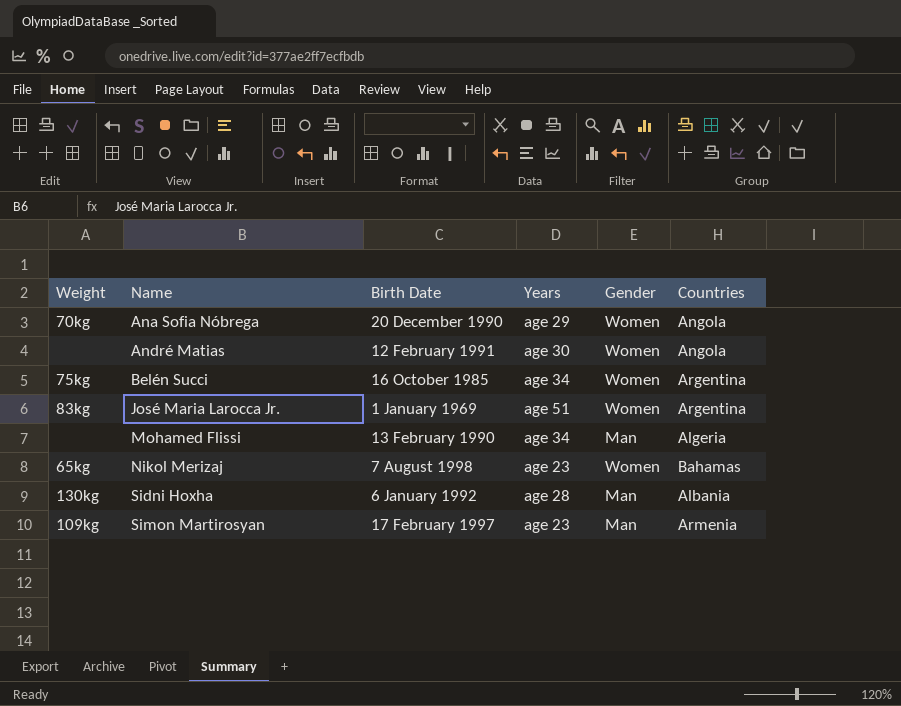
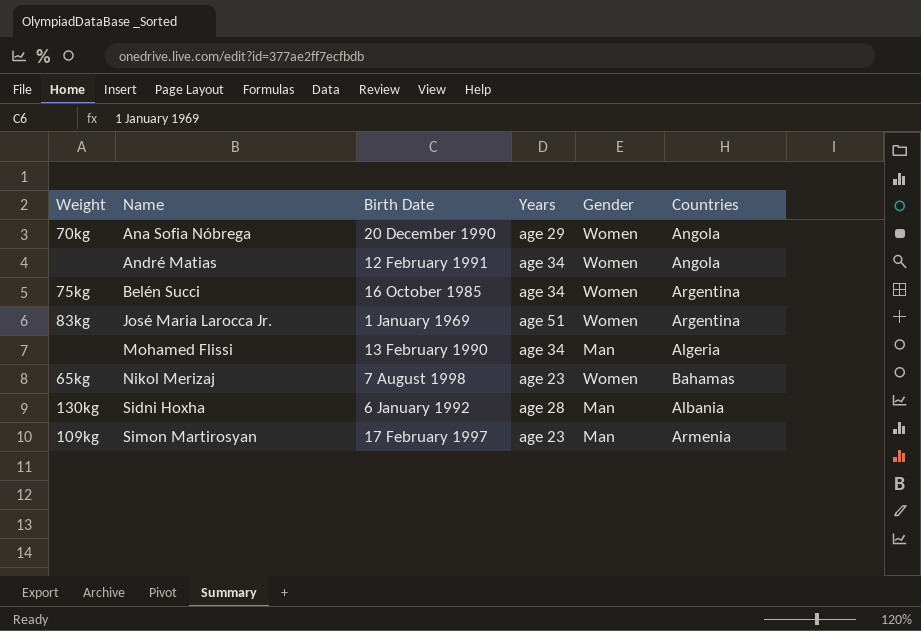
André Matias | Years: age 30 -> age 34

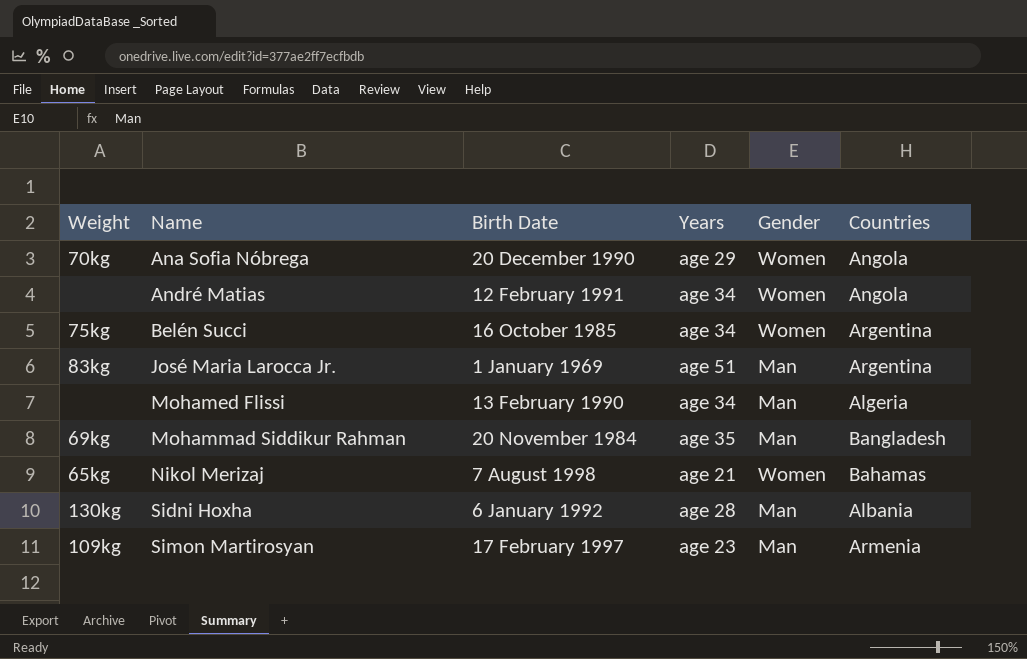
José Maria Larocca Jr. | Gender: Women -> Man
row Mohammad Siddikur Rahman: none -> 69kg | 20 November 1984 | age 35 | Man | Bangladesh
Nikol Merizaj | Years: age 23 -> age 21

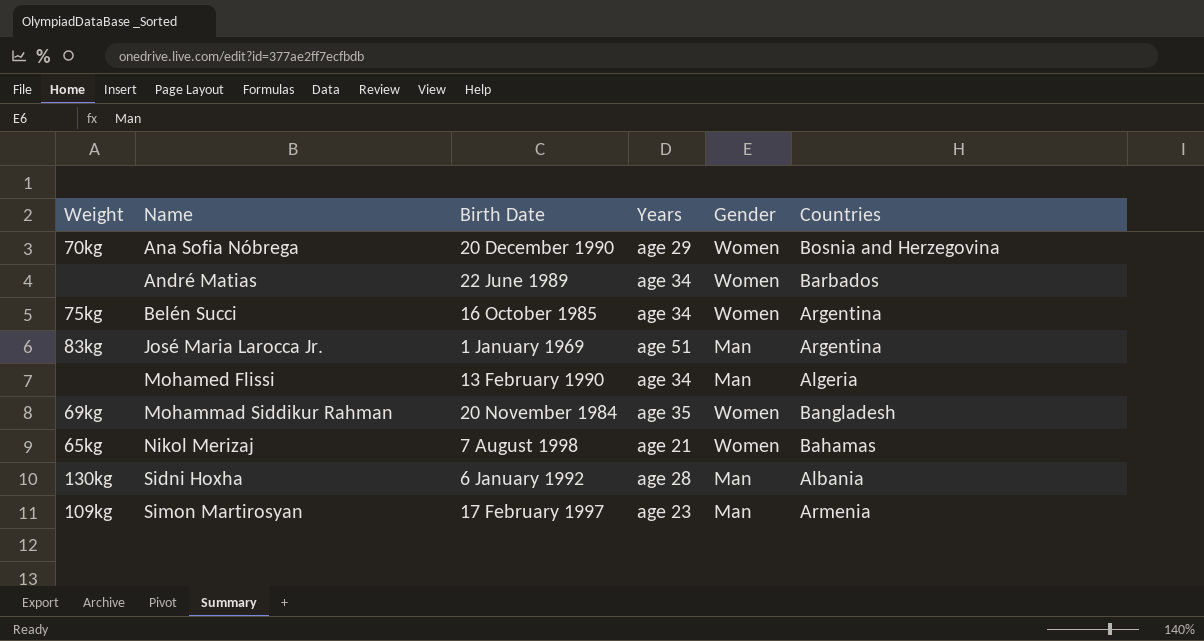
Ana Sofia Nóbrega | Countries: Angola -> Bosnia and Herzegovina
André Matias | Birth Date: 12 February 1991 -> 22 June 1989
André Matias | Countries: Angola -> Barbados
Mohammad Siddikur Rahman | Gender: Man -> Women

